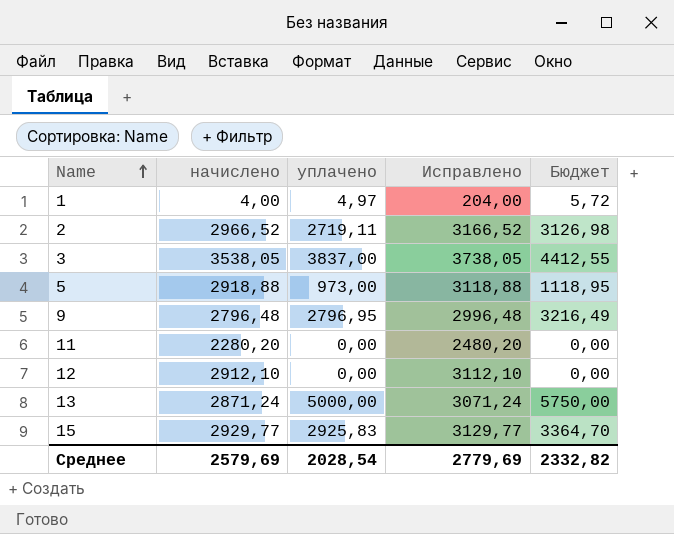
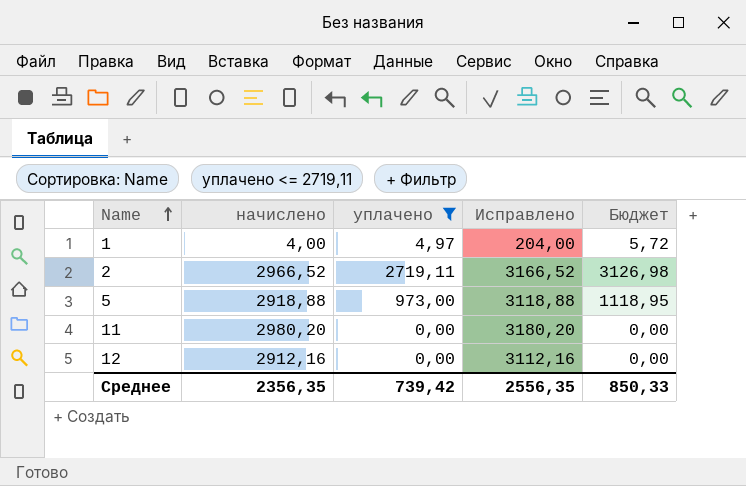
filter: none -> уплачено <= 2719,11
11 | начислено: 2280,20 -> 2980,20
11 | Исправлено: 2480,20 -> 3180,20
12 | начислено: 2912,10 -> 2912,16
12 | Исправлено: 3112,10 -> 3112,16
Среднее | начислено: 2579,69 -> 2356,35
Среднее | уплачено: 2028,54 -> 739,42
Среднее | Исправлено: 2779,69 -> 2556,35
Среднее | Бюджет: 2332,82 -> 850,33

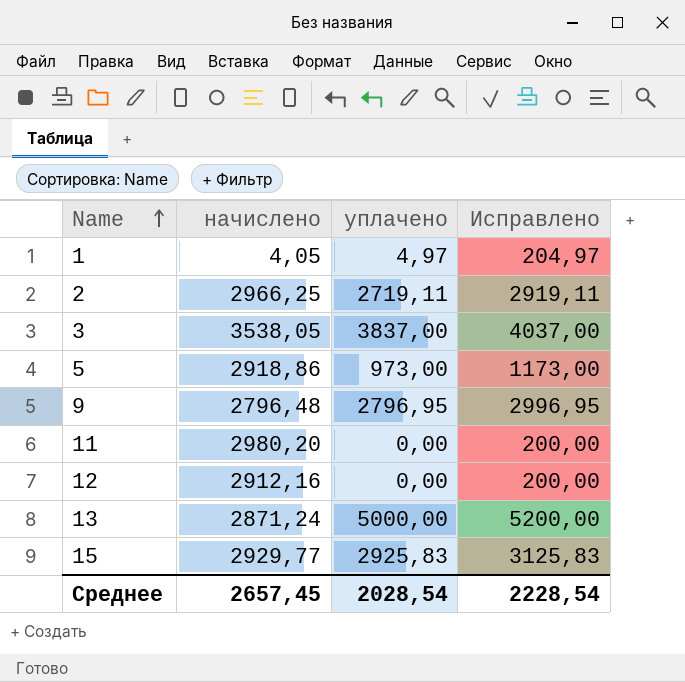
filter: уплачено <= 2719,11 -> none
column Бюджет | formula: [уплачено] * 1,15 -> none
column Исправлено | formula: [начислено] + 200 -> [уплачено] + 200
1 | начислено: 4,00 -> 4,05
2 | начислено: 2966,52 -> 2966,25
5 | начислено: 2918,88 -> 2918,86
Среднее | начислено: 2356,35 -> 2657,45
Среднее | уплачено: 739,42 -> 2028,54
Среднее | Исправлено: 2556,35 -> 2228,54

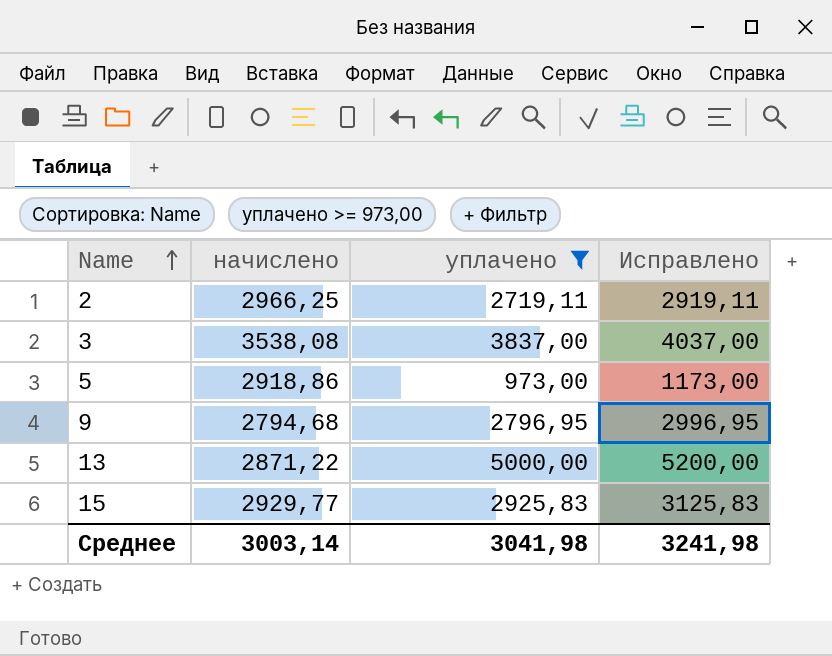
filter: none -> уплачено >= 973,00
3 | начислено: 3538,05 -> 3538,08
9 | начислено: 2796,48 -> 2794,68
13 | начислено: 2871,24 -> 2871,22
Среднее | начислено: 2657,45 -> 3003,14
Среднее | уплачено: 2028,54 -> 3041,98
Среднее | Исправлено: 2228,54 -> 3241,98

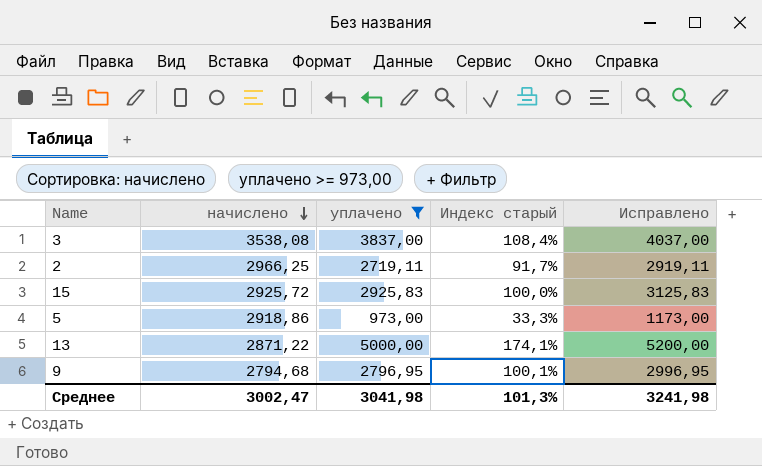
row order: Name ascending -> начислено descending
column Индекс старый | formula: none -> [уплачено] / [начислено]
15 | начислено: 2929,77 -> 2925,72
Среднее | начислено: 3003,14 -> 3002,47

